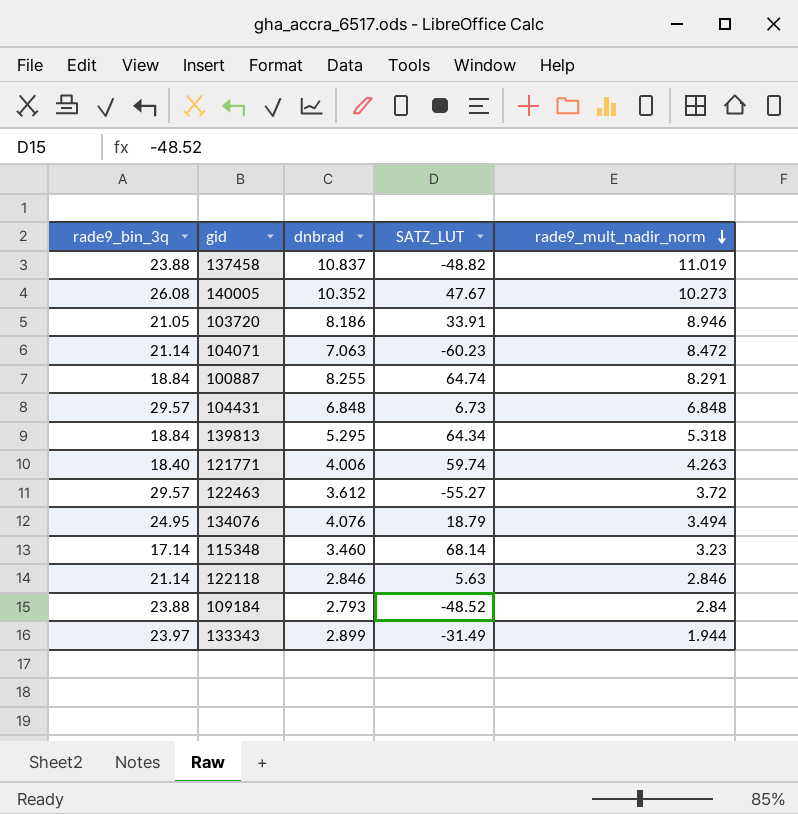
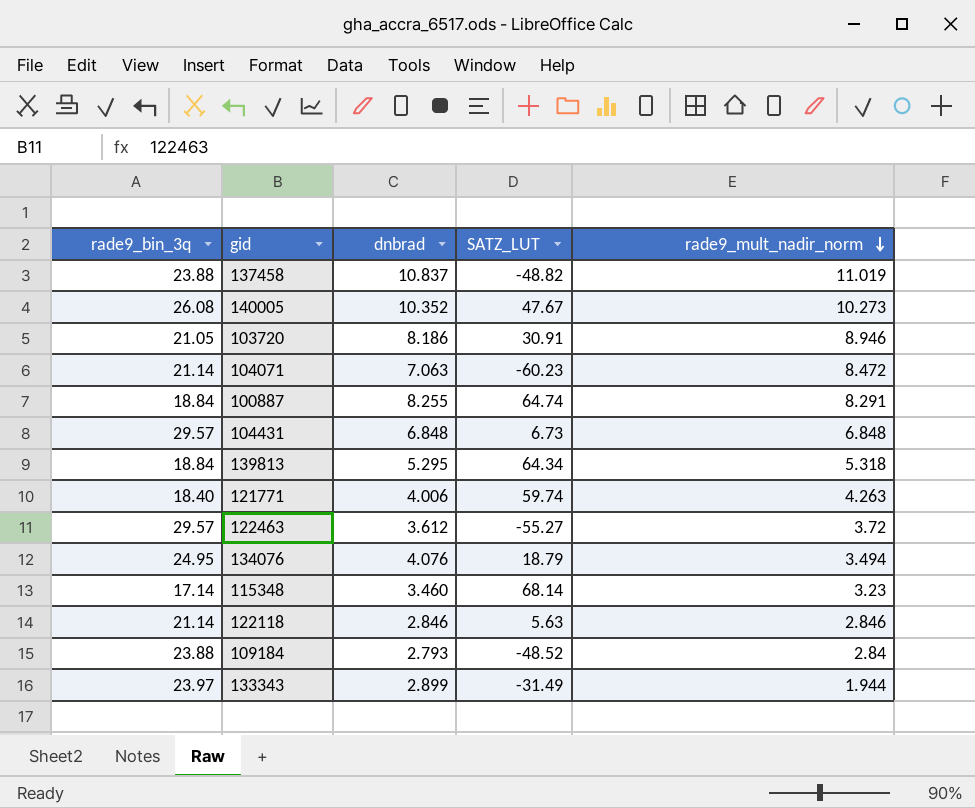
103720 | SATZ_LUT: 33.91 -> 30.91

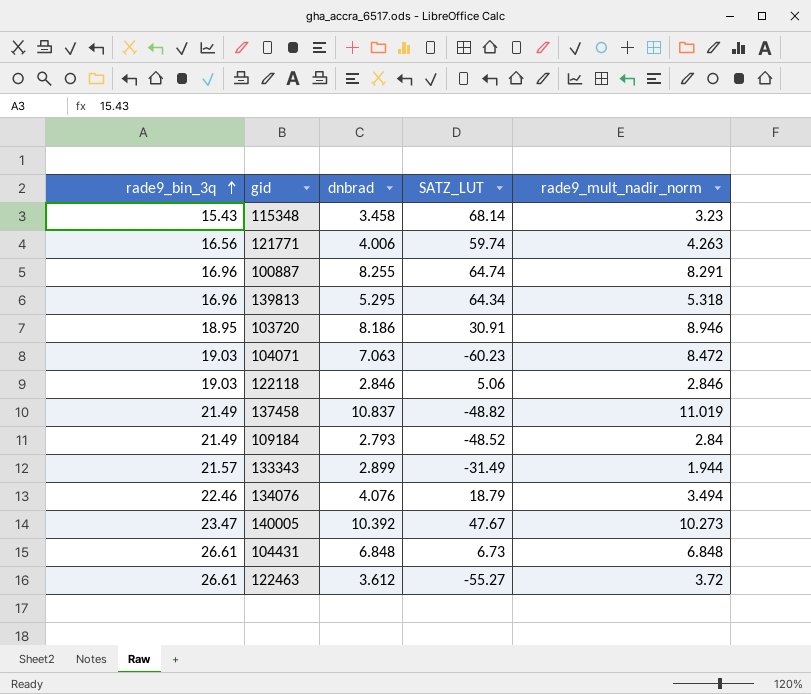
row order: rade9_mult_nadir_norm descending -> rade9_bin_3q ascending
115348 | rade9_bin_3q: 17.14 -> 15.43
115348 | dnbrad: 3.460 -> 3.458
121771 | rade9_bin_3q: 18.40 -> 16.56
100887 | rade9_bin_3q: 18.84 -> 16.96
139813 | rade9_bin_3q: 18.84 -> 16.96
103720 | rade9_bin_3q: 21.05 -> 18.95
104071 | rade9_bin_3q: 21.14 -> 19.03
122118 | rade9_bin_3q: 21.14 -> 19.03
122118 | SATZ_LUT: 5.63 -> 5.06
137458 | rade9_bin_3q: 23.88 -> 21.49
109184 | rade9_bin_3q: 23.88 -> 21.49
133343 | rade9_bin_3q: 23.97 -> 21.57
134076 | rade9_bin_3q: 24.95 -> 22.46
140005 | rade9_bin_3q: 26.08 -> 23.47
140005 | dnbrad: 10.352 -> 10.392
104431 | rade9_bin_3q: 29.57 -> 26.61
122463 | rade9_bin_3q: 29.57 -> 26.61

